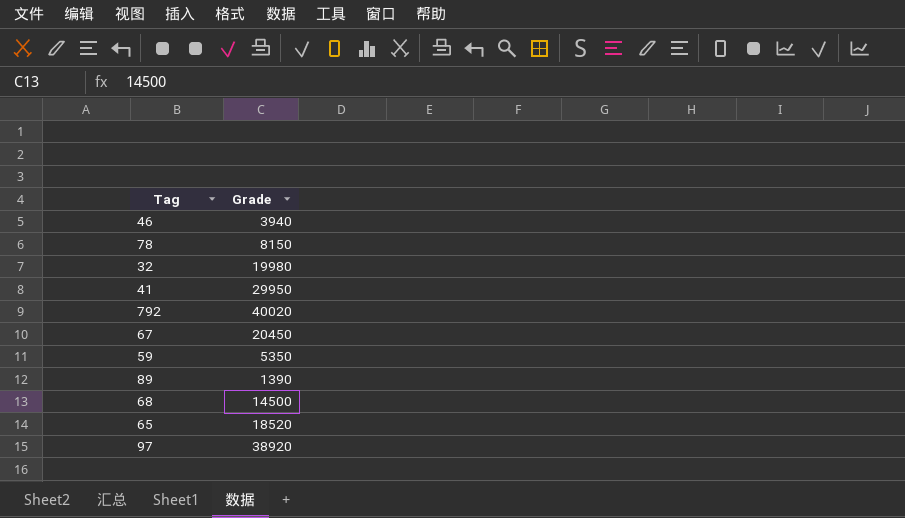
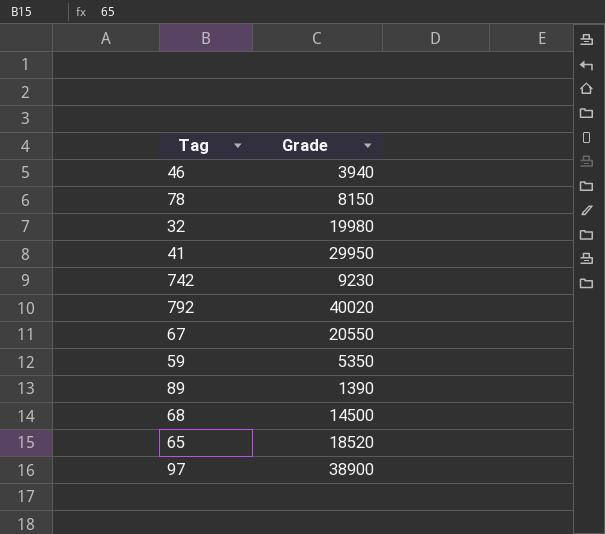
row 742: none -> 9230
67 | Grade: 20450 -> 20550
97 | Grade: 38920 -> 38900

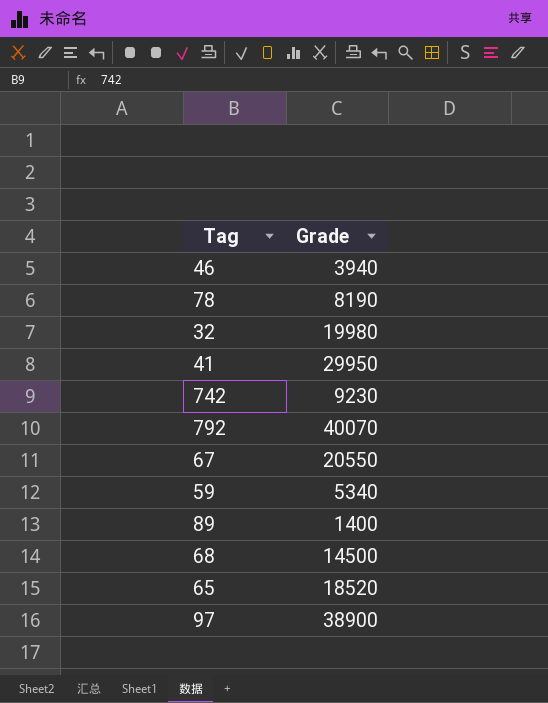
78 | Grade: 8150 -> 8190
792 | Grade: 40020 -> 40070
59 | Grade: 5350 -> 5340
89 | Grade: 1390 -> 1400

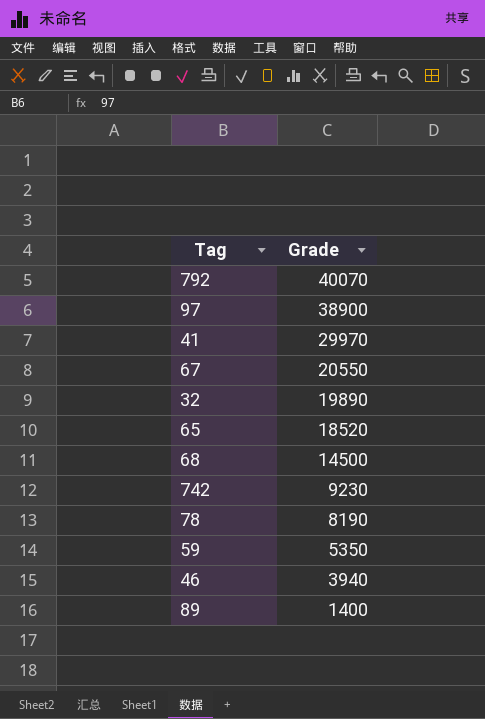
row order: none -> Grade descending
41 | Grade: 29950 -> 29970
32 | Grade: 19980 -> 19890
59 | Grade: 5340 -> 5350

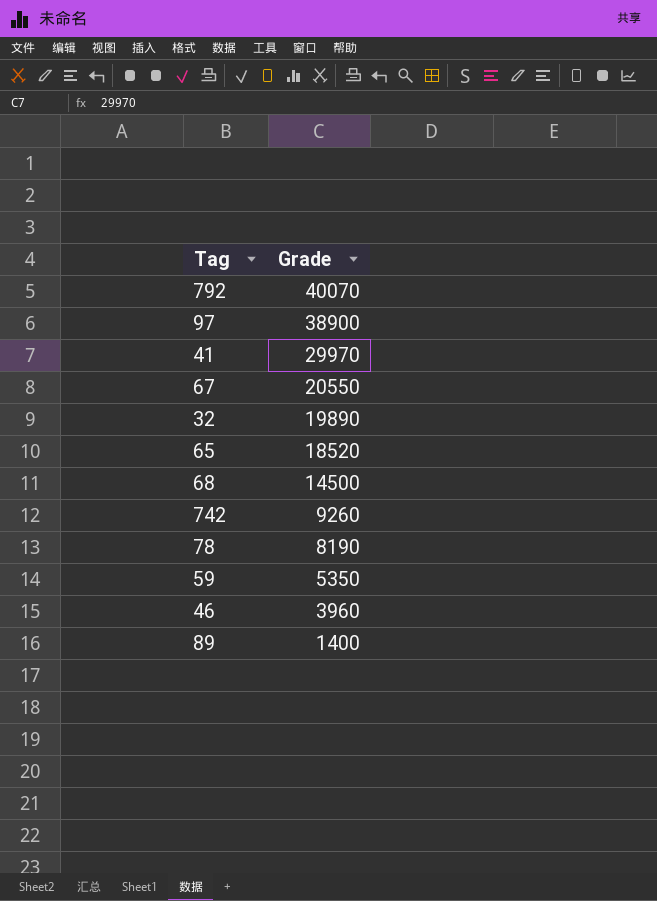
742 | Grade: 9230 -> 9260
46 | Grade: 3940 -> 3960

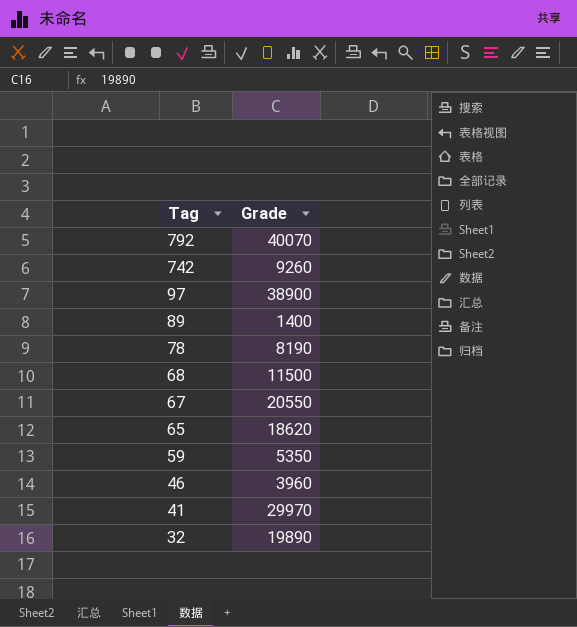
row order: Grade descending -> Tag descending
68 | Grade: 14500 -> 11500
65 | Grade: 18520 -> 18620

